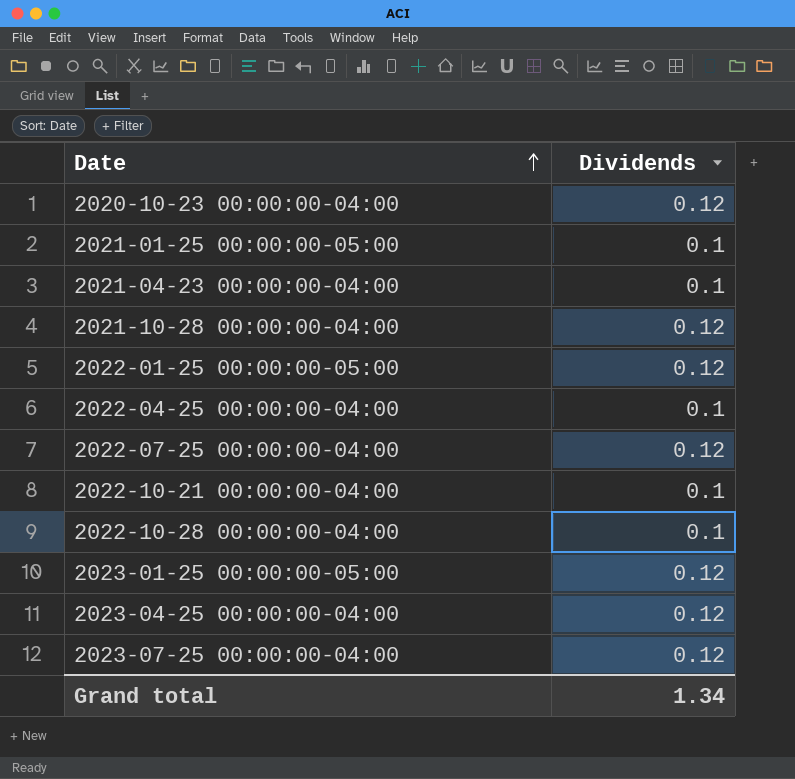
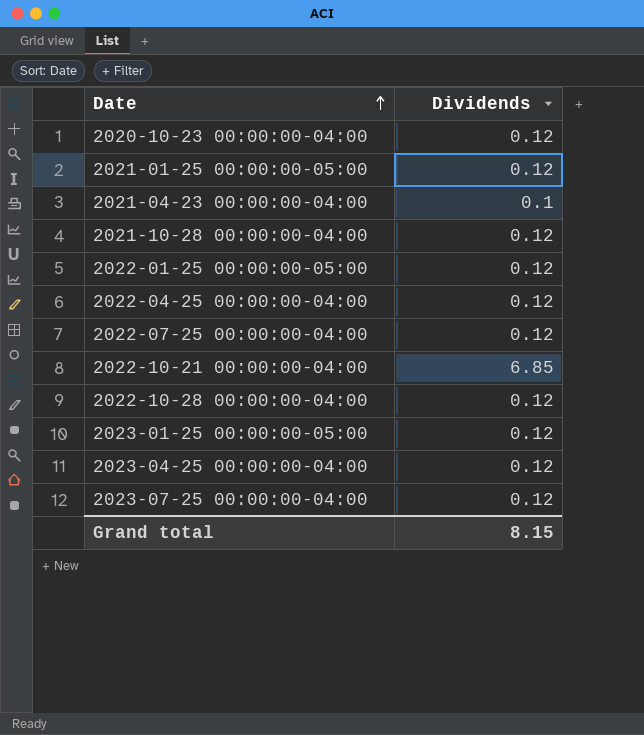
2021-01-25 00:00:00-05:00 | Dividends: 0.1 -> 0.12
2022-04-25 00:00:00-04:00 | Dividends: 0.1 -> 0.12
2022-10-21 00:00:00-04:00 | Dividends: 0.1 -> 6.85
2022-10-28 00:00:00-04:00 | Dividends: 0.1 -> 0.12
Grand total | Dividends: 1.34 -> 8.15

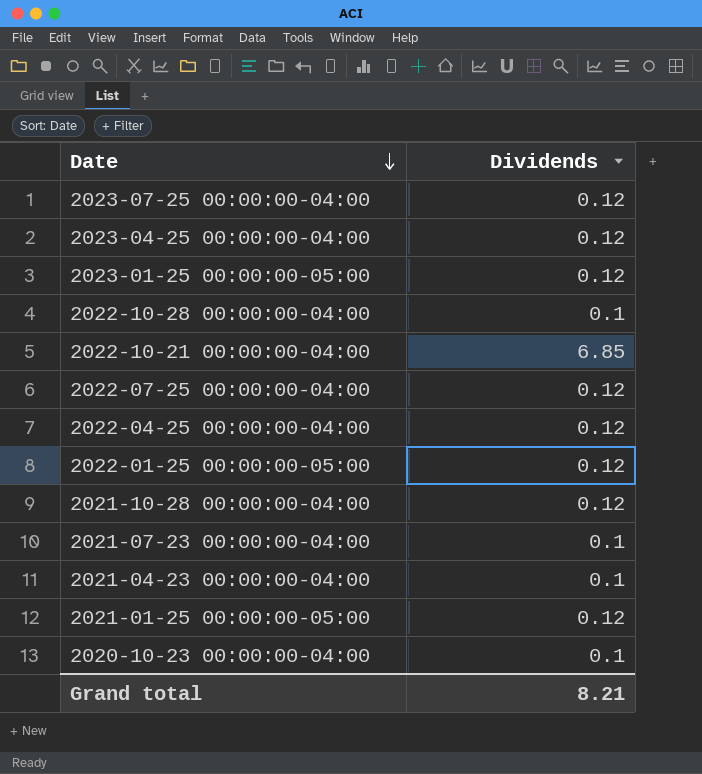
row order: Date ascending -> Date descending
2022-10-28 00:00:00-04:00 | Dividends: 0.12 -> 0.1
row 2021-07-23 00:00:00-04:00: none -> 0.1
2020-10-23 00:00:00-04:00 | Dividends: 0.12 -> 0.1
Grand total | Dividends: 8.15 -> 8.21

